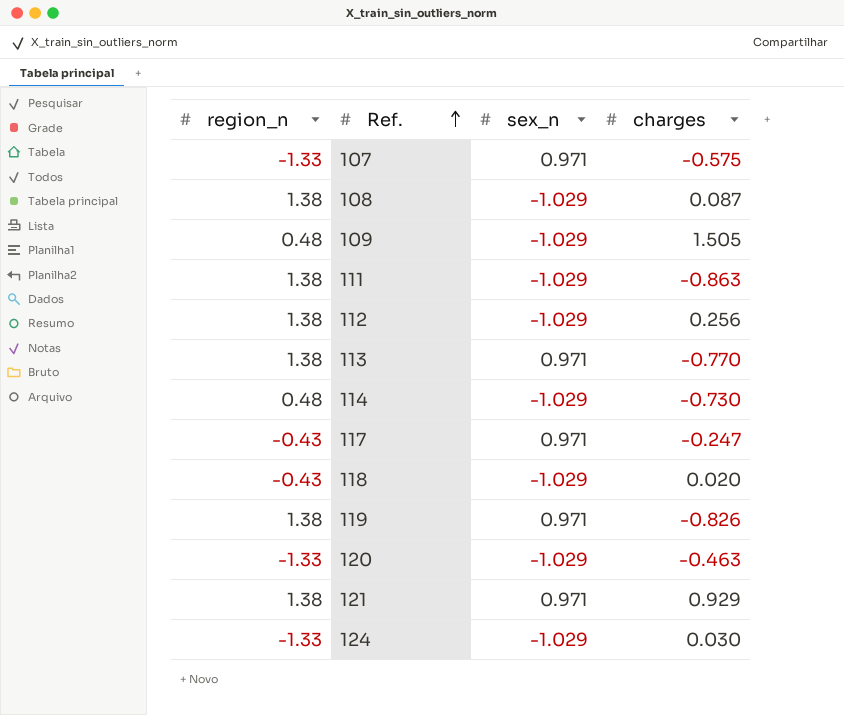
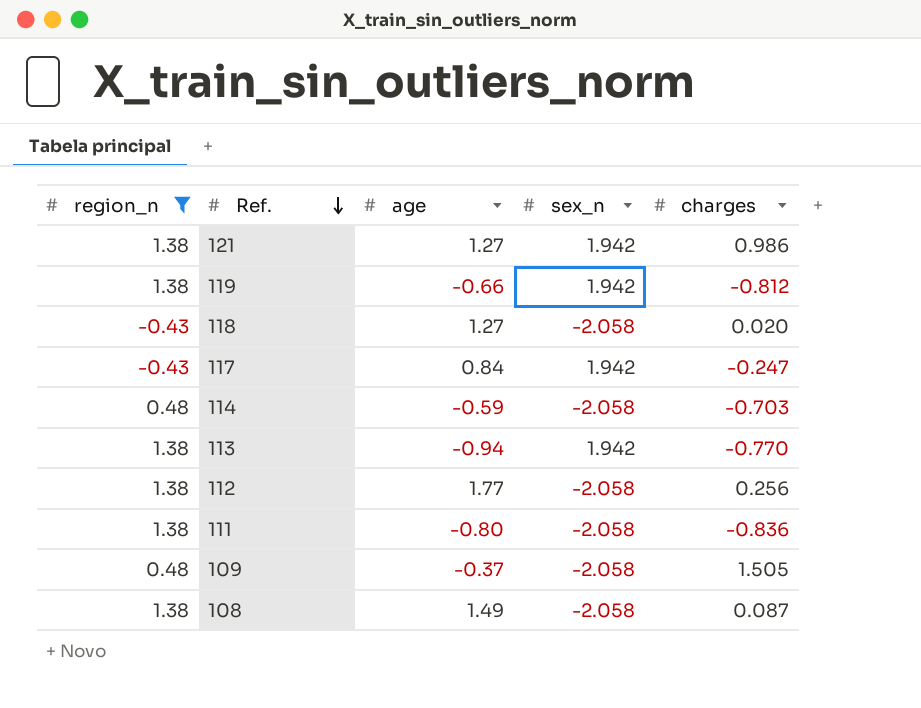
filter: none -> region_n != -1.33
row order: Ref. ascending -> Ref. descending
column age | position: none -> 3
121 | sex_n: 0.971 -> 1.942
121 | charges: 0.929 -> 0.986
119 | sex_n: 0.971 -> 1.942
119 | charges: -0.826 -> -0.812
118 | sex_n: -1.029 -> -2.058
117 | sex_n: 0.971 -> 1.942
114 | sex_n: -1.029 -> -2.058
114 | charges: -0.730 -> -0.703
113 | sex_n: 0.971 -> 1.942
112 | sex_n: -1.029 -> -2.058
111 | sex_n: -1.029 -> -2.058
111 | charges: -0.863 -> -0.836
109 | sex_n: -1.029 -> -2.058
108 | sex_n: -1.029 -> -2.058

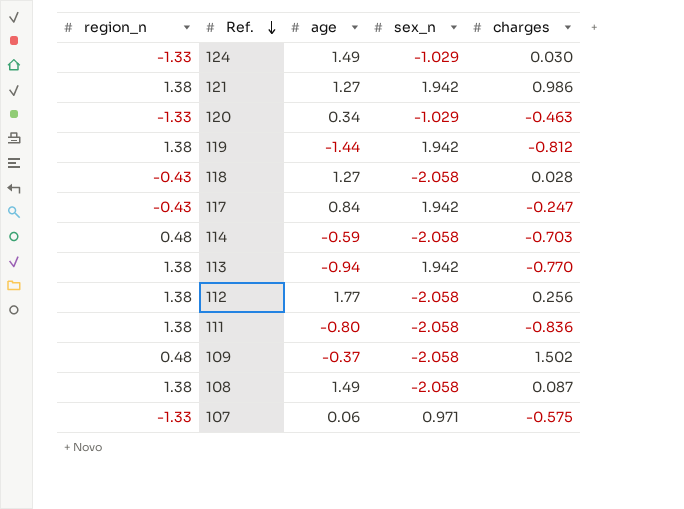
filter: region_n != -1.33 -> none
119 | age: -0.66 -> -1.44
118 | charges: 0.020 -> 0.028
109 | charges: 1.505 -> 1.502

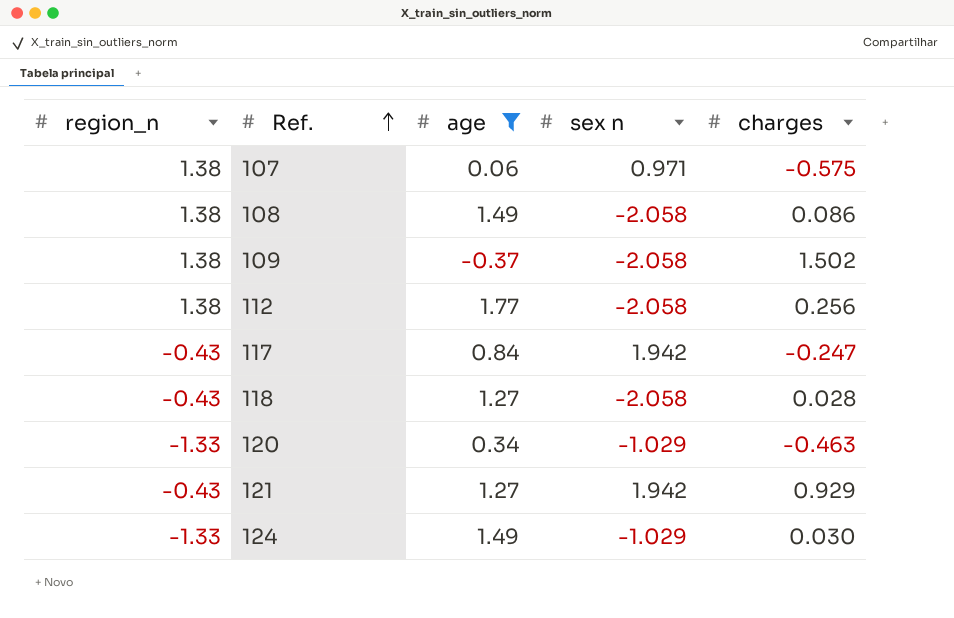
filter: none -> age >= -0.37
row order: Ref. descending -> Ref. ascending
column name: sex_n -> sex n
107 | region_n: -1.33 -> 1.38
108 | charges: 0.087 -> 0.086
109 | region_n: 0.48 -> 1.38
121 | region_n: 1.38 -> -0.43
121 | charges: 0.986 -> 0.929

